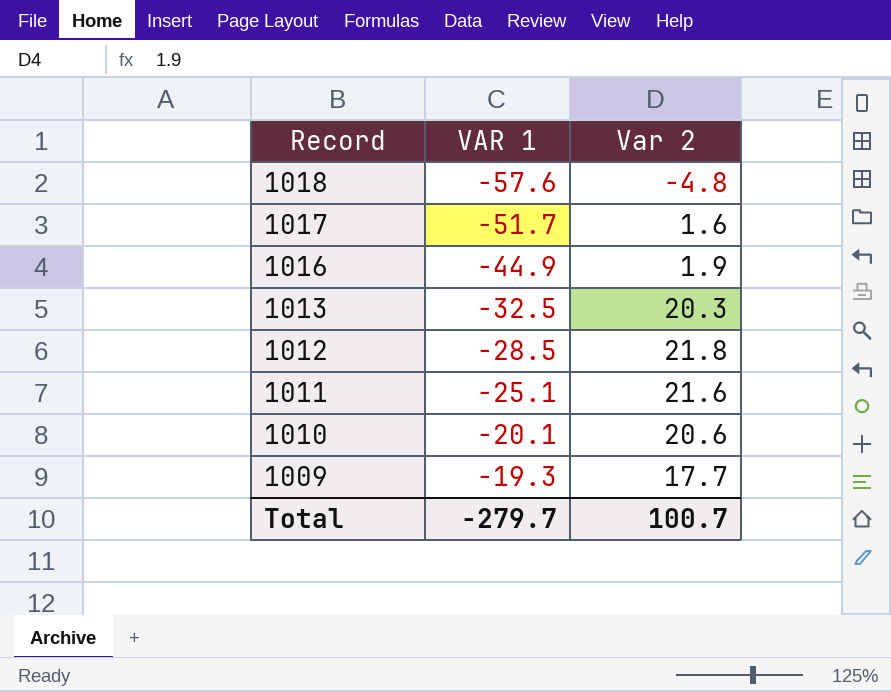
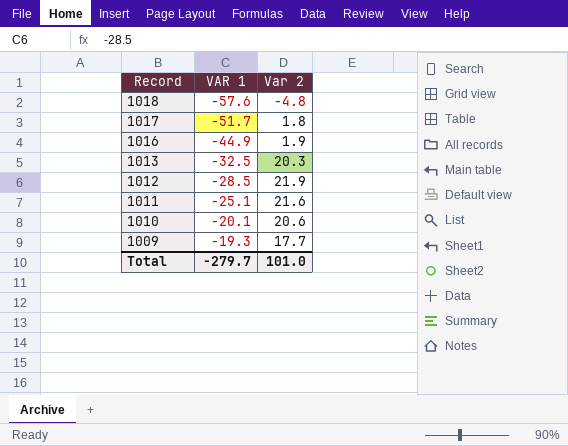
1017 | Var 2: 1.6 -> 1.8
1012 | Var 2: 21.8 -> 21.9
Total | Var 2: 100.7 -> 101.0

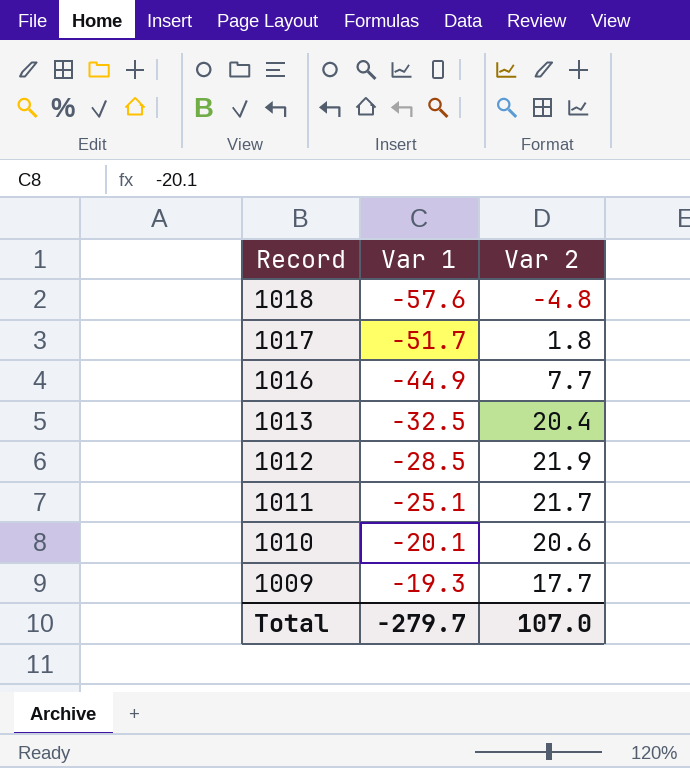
column name: VAR 1 -> Var 1
1016 | Var 2: 1.9 -> 7.7
1013 | Var 2: 20.3 -> 20.4
1011 | Var 2: 21.6 -> 21.7
Total | Var 2: 101.0 -> 107.0

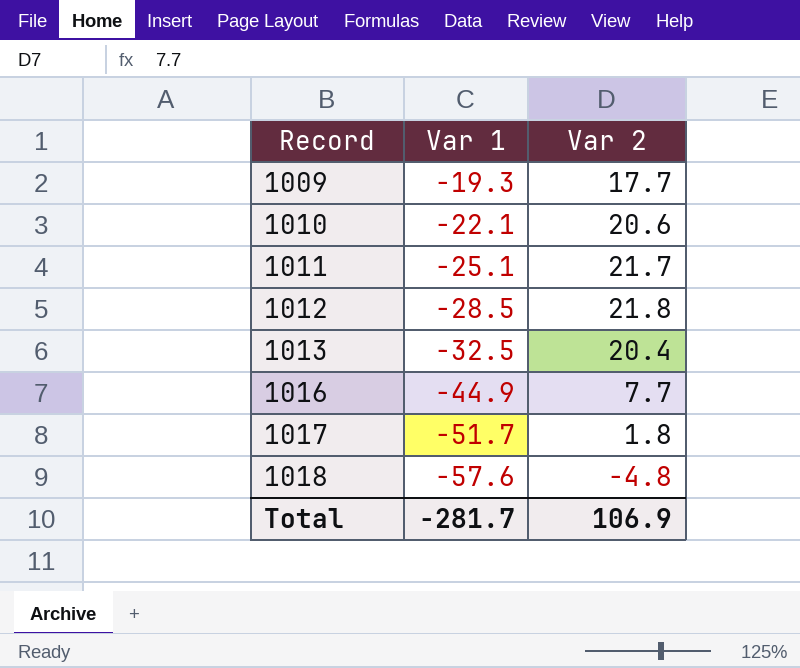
row order: Record descending -> Record ascending
1010 | Var 1: -20.1 -> -22.1
1012 | Var 2: 21.9 -> 21.8
Total | Var 1: -279.7 -> -281.7
Total | Var 2: 107.0 -> 106.9

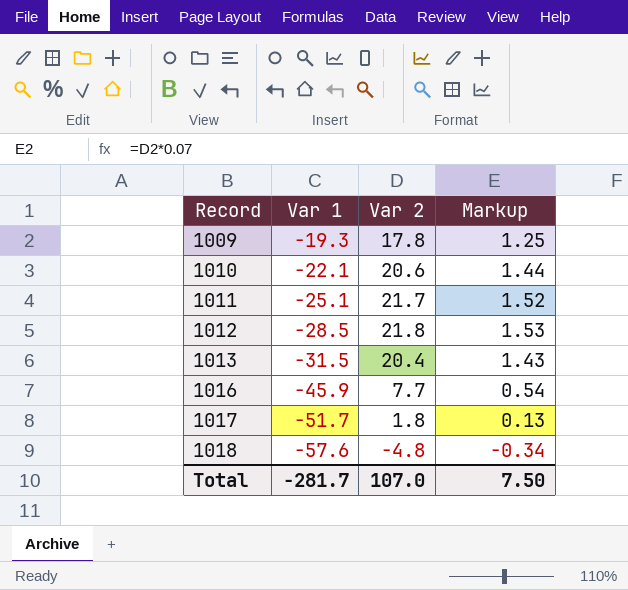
column Markup | formula: none -> [Var 2] * 0.07
1009 | Var 2: 17.7 -> 17.8
1013 | Var 1: -32.5 -> -31.5
1016 | Var 1: -44.9 -> -45.9
Total | Var 2: 106.9 -> 107.0

